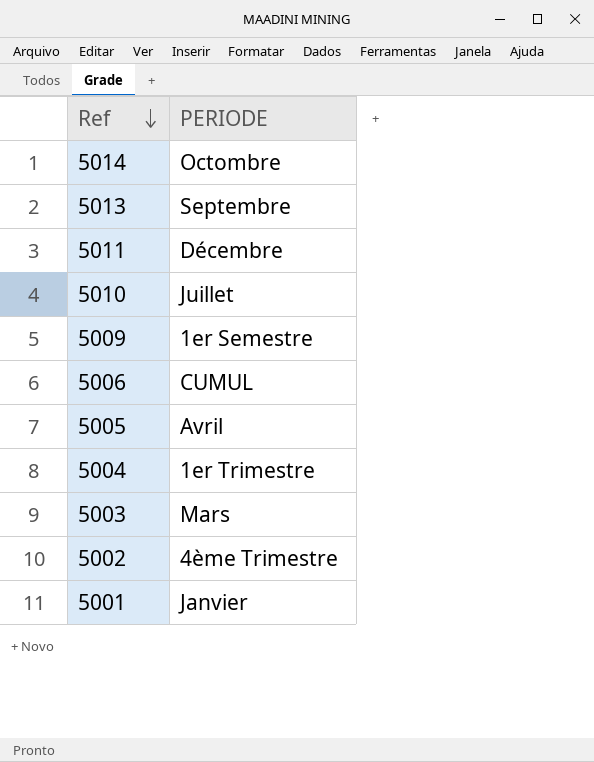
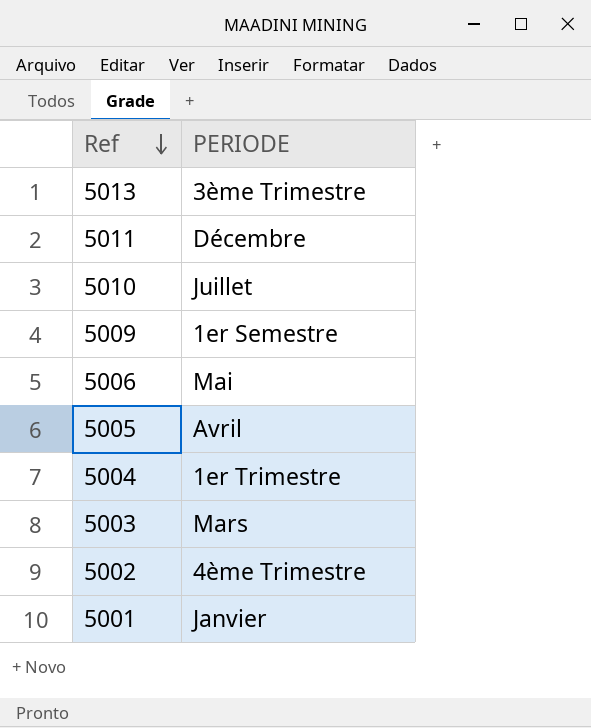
row 5014: Octombre -> none
5013 | PERIODE: Septembre -> 3ème Trimestre
5006 | PERIODE: CUMUL -> Mai

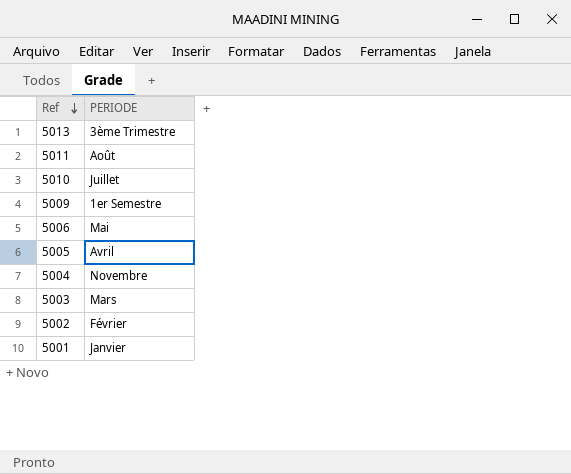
5011 | PERIODE: Décembre -> Août
5004 | PERIODE: 1er Trimestre -> Novembre
5002 | PERIODE: 4ème Trimestre -> Février

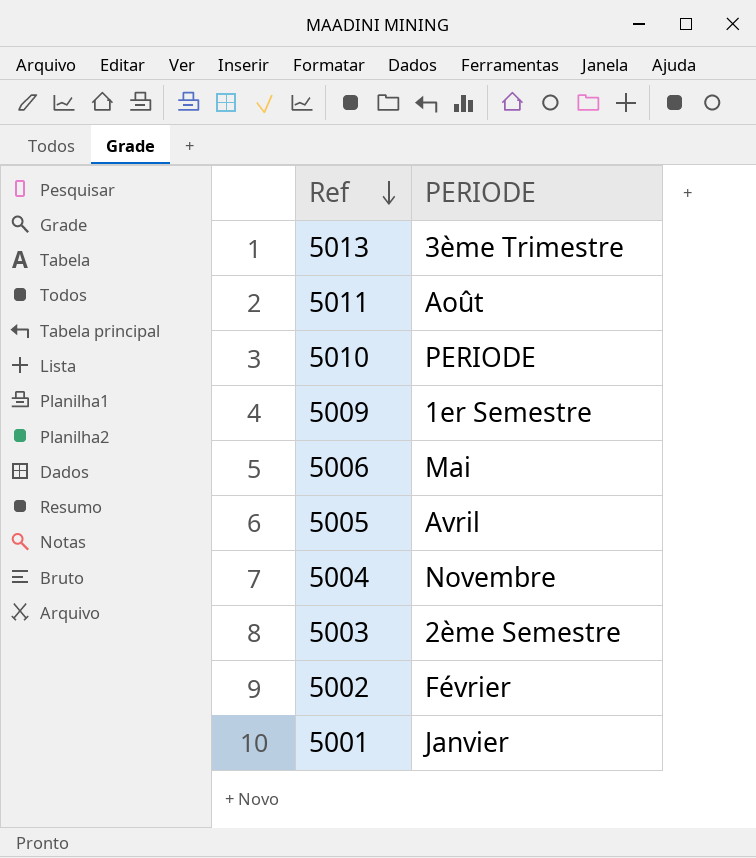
5010 | PERIODE: Juillet -> PERIODE
5003 | PERIODE: Mars -> 2ème Semestre

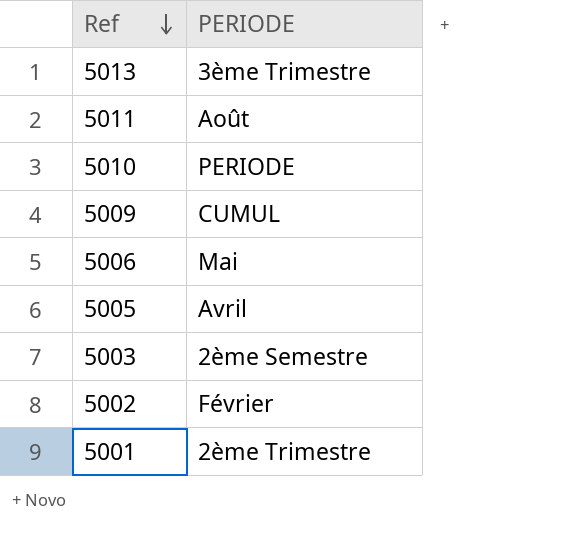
row 5004: Novembre -> none
5009 | PERIODE: 1er Semestre -> CUMUL
5001 | PERIODE: Janvier -> 2ème Trimestre

